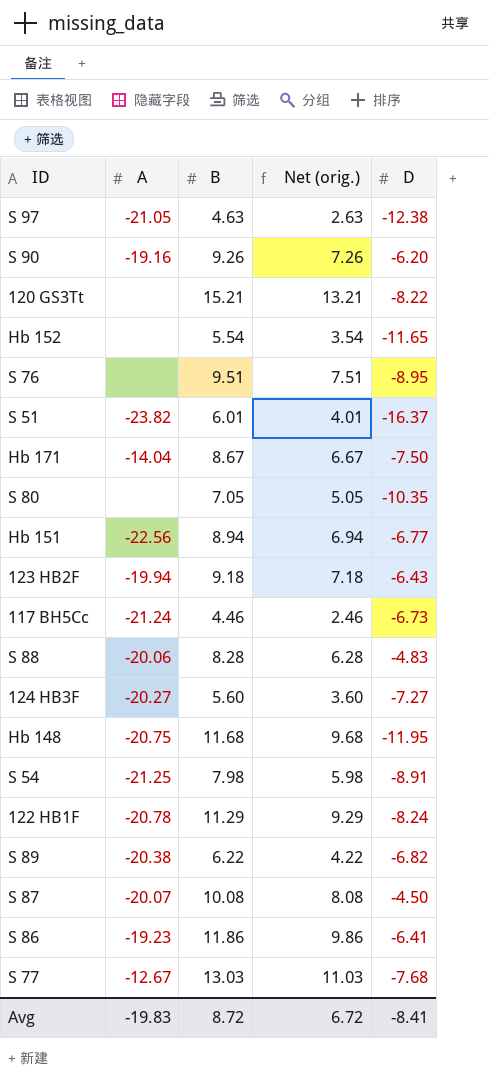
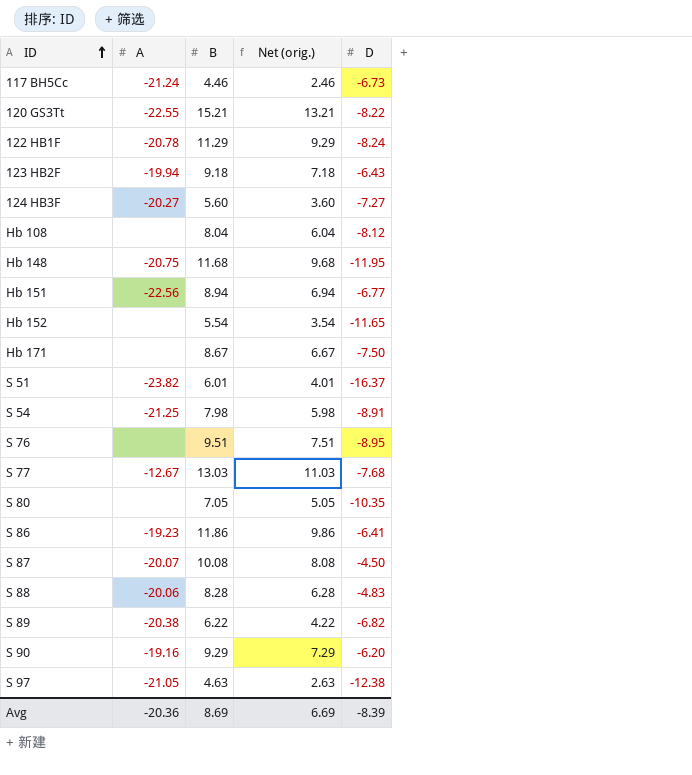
row order: none -> ID ascending
120 GS3Tt | A: none -> -22.55
row Hb 108: none -> none | 8.04 | 6.04 | -8.12
Hb 171 | A: -14.04 -> none
S 90 | B: 9.26 -> 9.29
S 90 | Net (orig.): 7.26 -> 7.29
Avg | A: -19.83 -> -20.36
Avg | B: 8.72 -> 8.69
Avg | Net (orig.): 6.72 -> 6.69
Avg | D: -8.41 -> -8.39

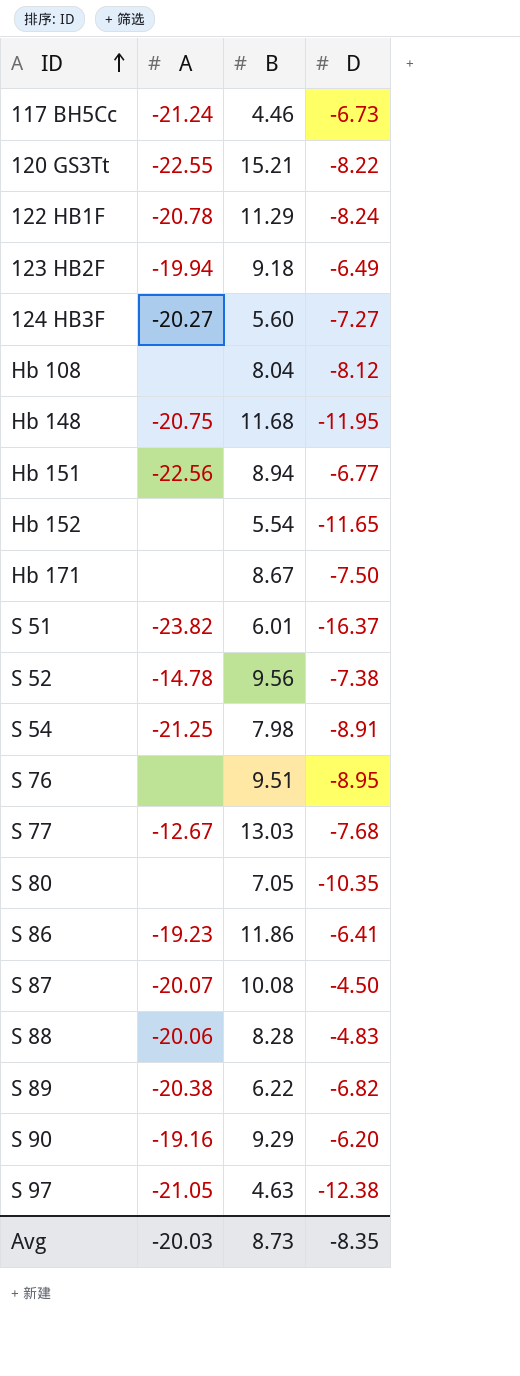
column Net (orig.) | formula: [B] - 2 -> none
123 HB2F | D: -6.43 -> -6.49
row S 52: none -> -14.78 | 9.56 | -7.38
Avg | A: -20.36 -> -20.03
Avg | B: 8.69 -> 8.73
Avg | D: -8.39 -> -8.35

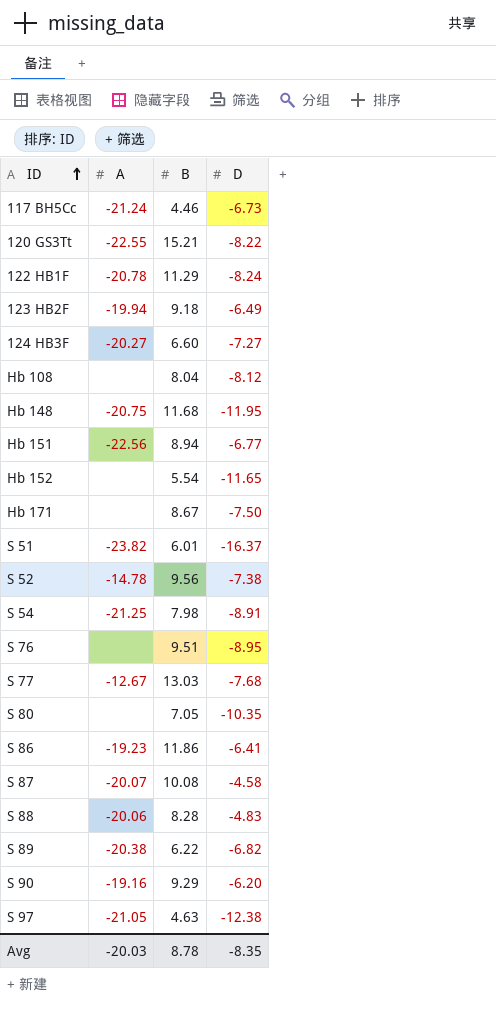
124 HB3F | B: 5.60 -> 6.60
S 87 | D: -4.50 -> -4.58
Avg | B: 8.73 -> 8.78

